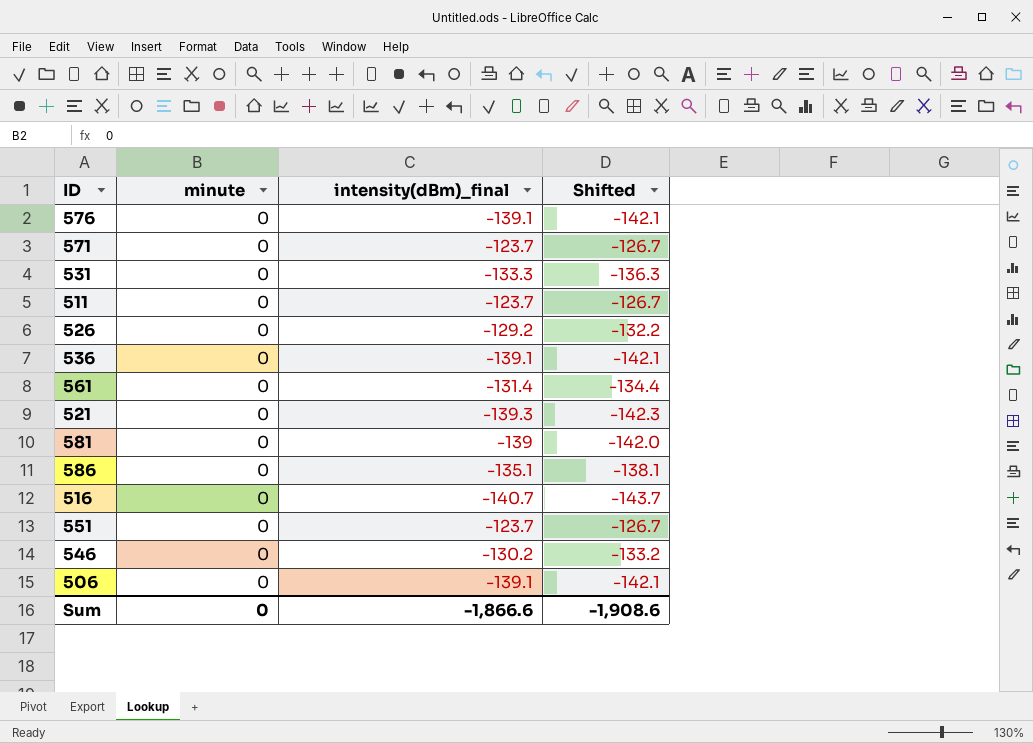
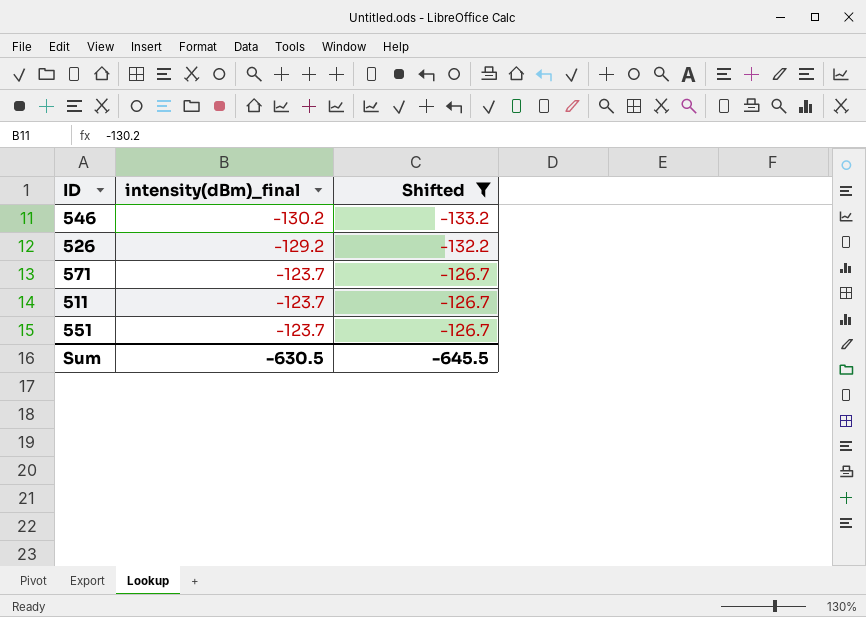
filter: none -> Shifted >= -133.2
row order: none -> intensity(dBm)_final ascending
column minute | position: 2 -> none
Sum | intensity(dBm)_final: -1,866.6 -> -630.5
Sum | Shifted: -1,908.6 -> -645.5

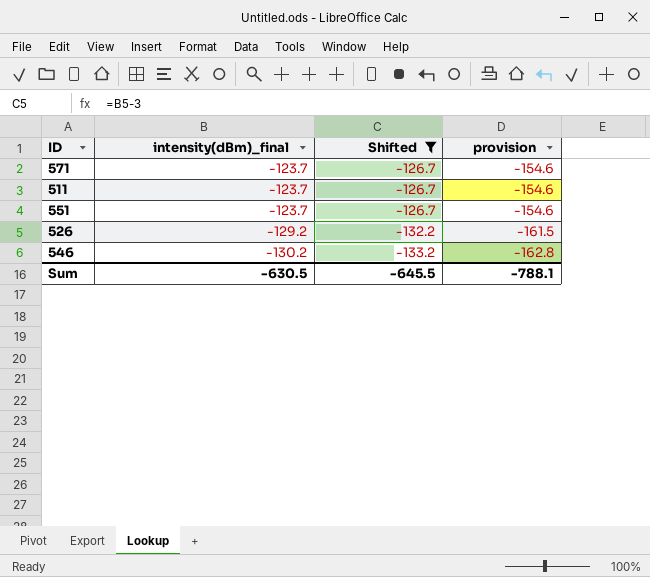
row order: intensity(dBm)_final ascending -> intensity(dBm)_final descending
column provision | formula: none -> [intensity(dBm)_final] * 1.25

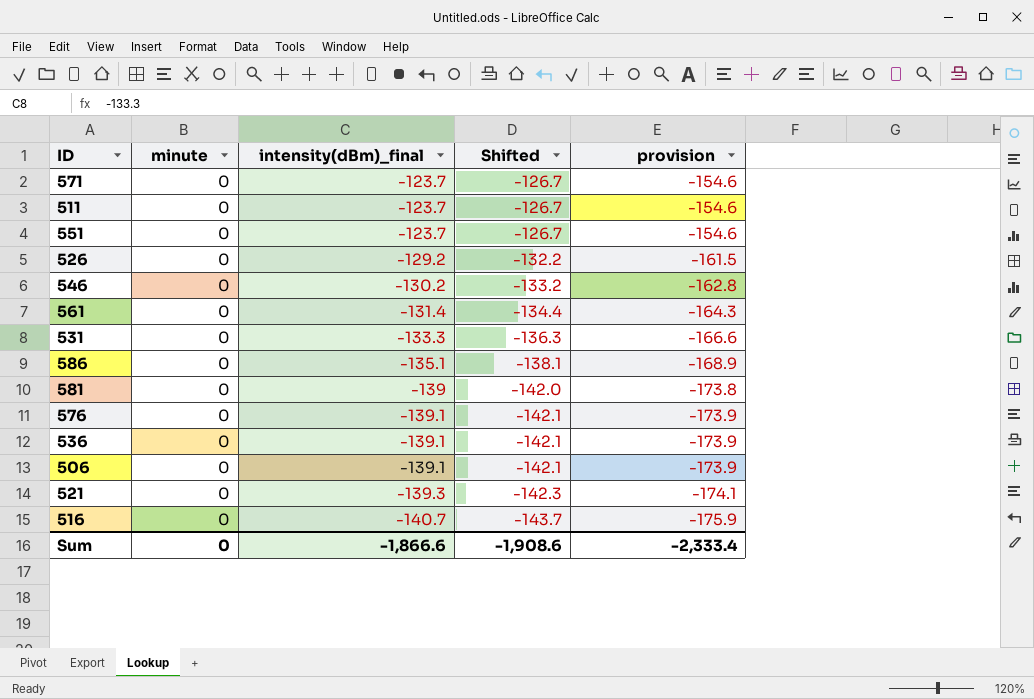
filter: Shifted >= -133.2 -> none
column minute | position: none -> 2
Sum | intensity(dBm)_final: -630.5 -> -1,866.6
Sum | Shifted: -645.5 -> -1,908.6
Sum | provision: -788.1 -> -2,333.4

